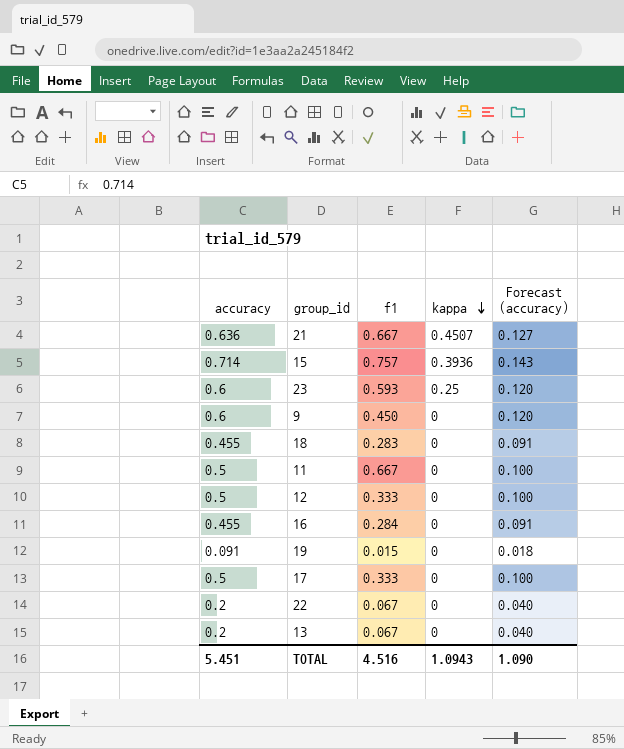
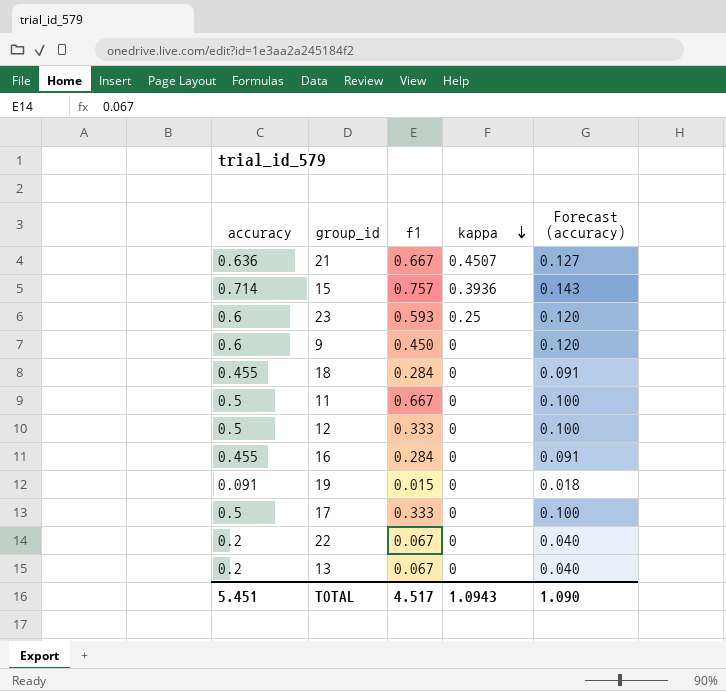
18 | f1: 0.283 -> 0.284
TOTAL | f1: 4.516 -> 4.517

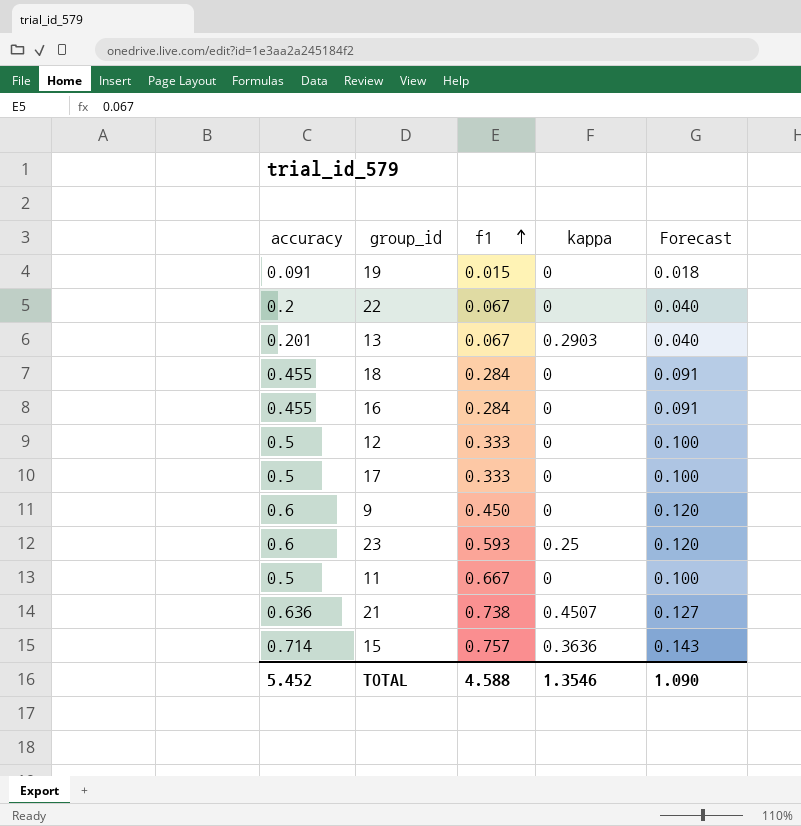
row order: kappa descending -> f1 ascending
column name: Forecast (accuracy) -> Forecast
13 | accuracy: 0.2 -> 0.201
13 | kappa: 0 -> 0.2903
21 | f1: 0.667 -> 0.738
15 | kappa: 0.3936 -> 0.3636
TOTAL | accuracy: 5.451 -> 5.452
TOTAL | f1: 4.517 -> 4.588
TOTAL | kappa: 1.0943 -> 1.3546

